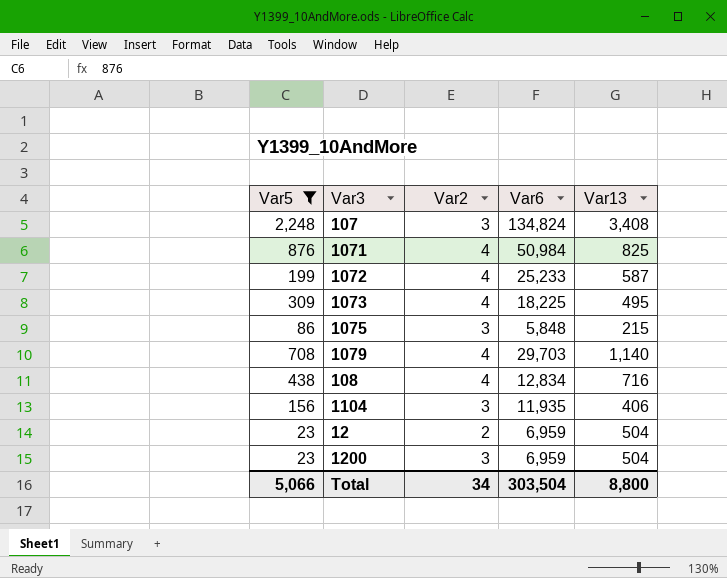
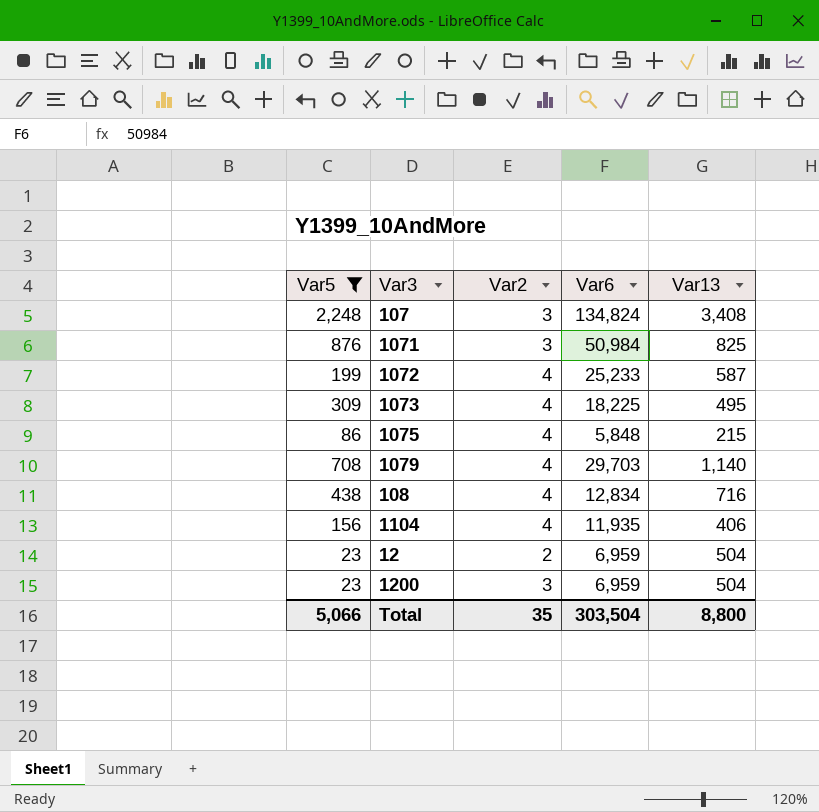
1071 | Var2: 4 -> 3
1075 | Var2: 3 -> 4
1104 | Var2: 3 -> 4
Total | Var2: 34 -> 35

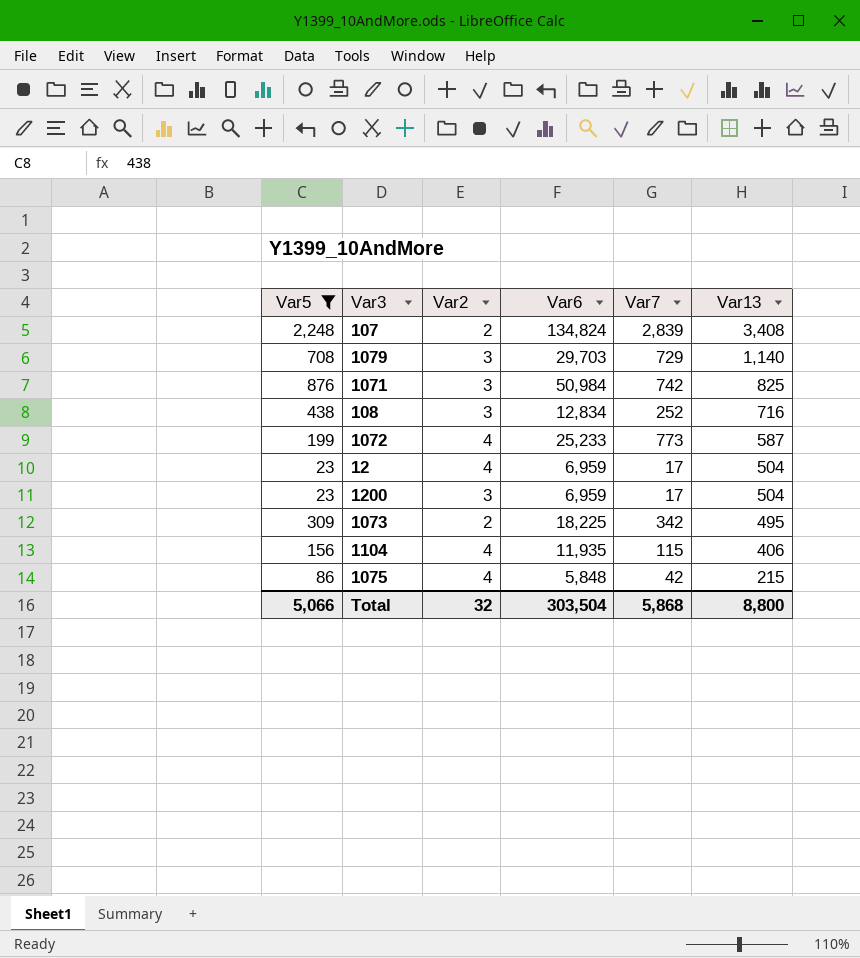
row order: none -> Var13 descending
column Var7 | position: none -> 5
107 | Var2: 3 -> 2
1079 | Var2: 4 -> 3
108 | Var2: 4 -> 3
12 | Var2: 2 -> 4
1073 | Var2: 4 -> 2
Total | Var2: 35 -> 32

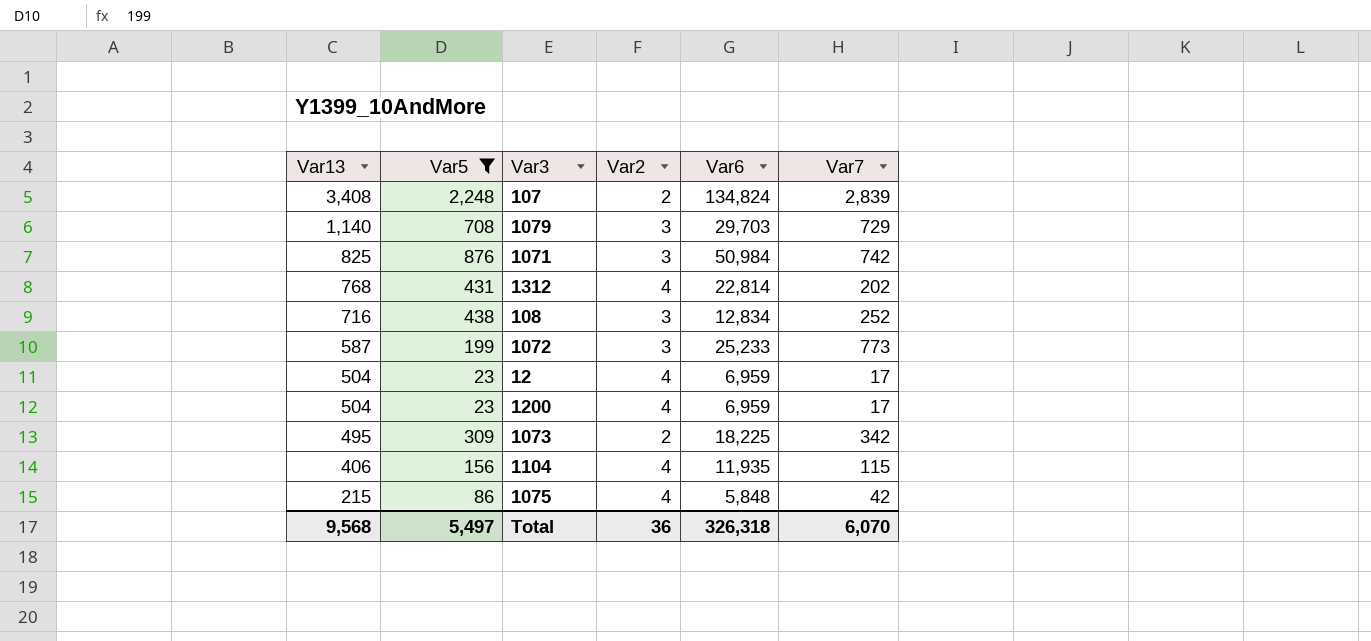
column Var13 | position: 6 -> 1
row 1312: none -> 768 | 431 | 4 | 22,814 | 202
1072 | Var2: 4 -> 3
1200 | Var2: 3 -> 4
Total | Var13: 8,800 -> 9,568
Total | Var5: 5,066 -> 5,497
Total | Var2: 32 -> 36
Total | Var6: 303,504 -> 326,318
Total | Var7: 5,868 -> 6,070

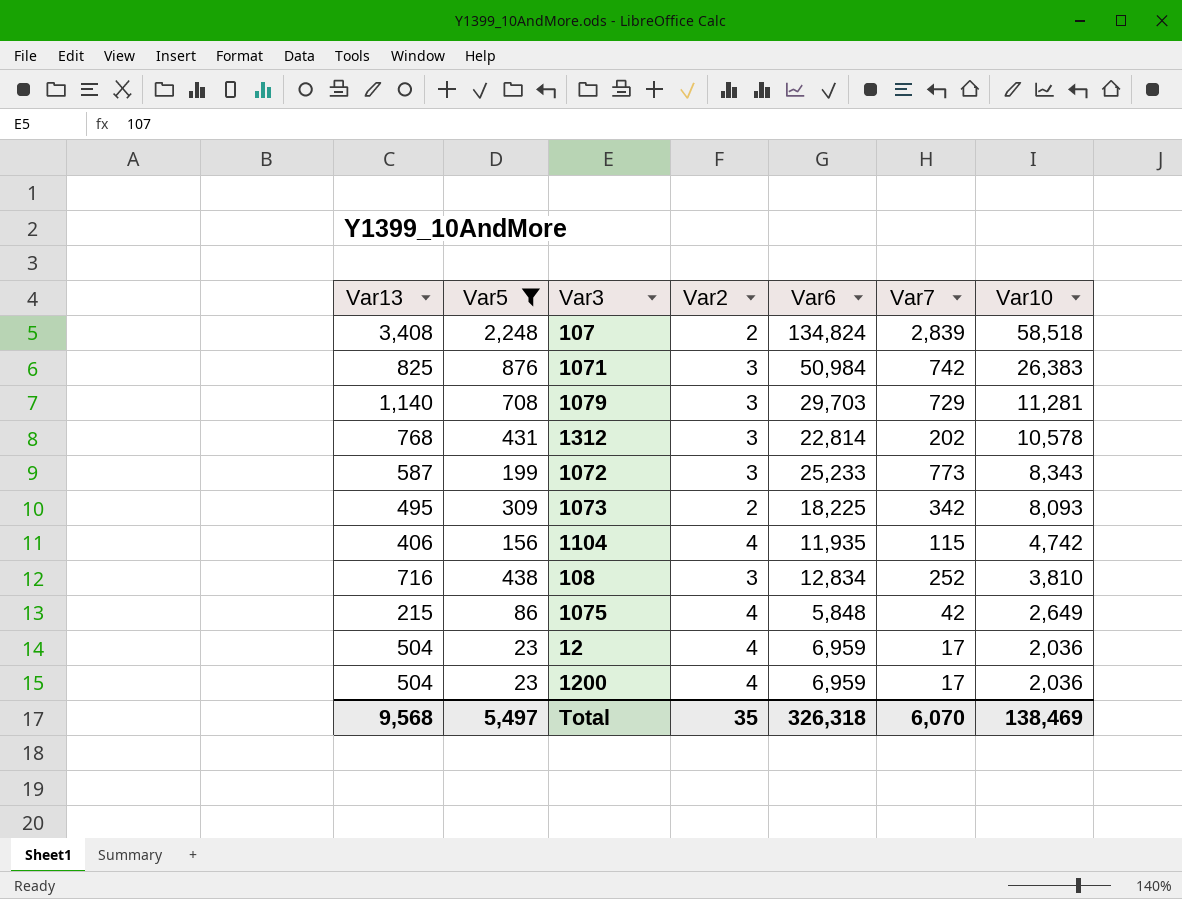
row order: Var13 descending -> Var10 descending
column Var10 | position: none -> 7
1312 | Var2: 4 -> 3
Total | Var2: 36 -> 35

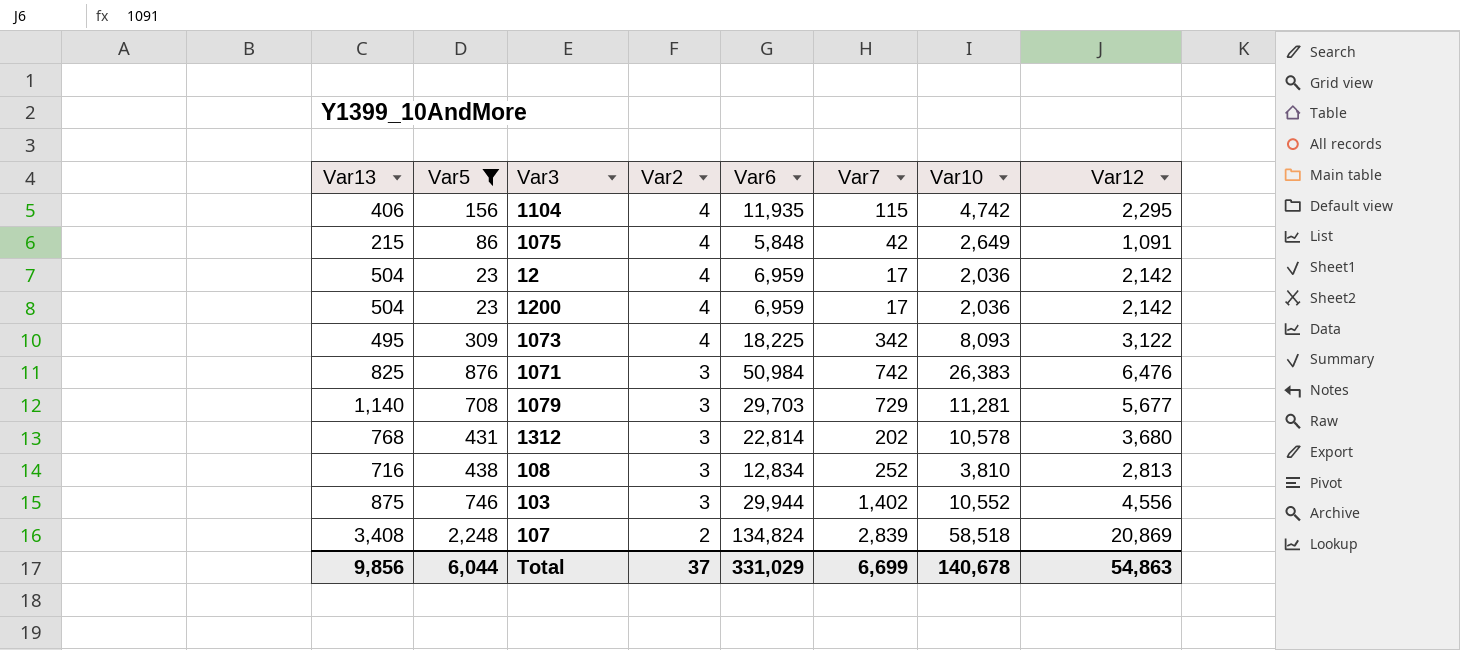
row order: Var10 descending -> Var2 descending
column Var12 | position: none -> 8
row 1072: 587 | 199 | 3 | 25,233 | 773 | 8,343 -> none
1073 | Var2: 2 -> 4
row 103: none -> 875 | 746 | 3 | 29,944 | 1,402 | 10,552 | 4,556
Total | Var13: 9,568 -> 9,856
Total | Var5: 5,497 -> 6,044
Total | Var2: 35 -> 37
Total | Var6: 326,318 -> 331,029
Total | Var7: 6,070 -> 6,699
Total | Var10: 138,469 -> 140,678

